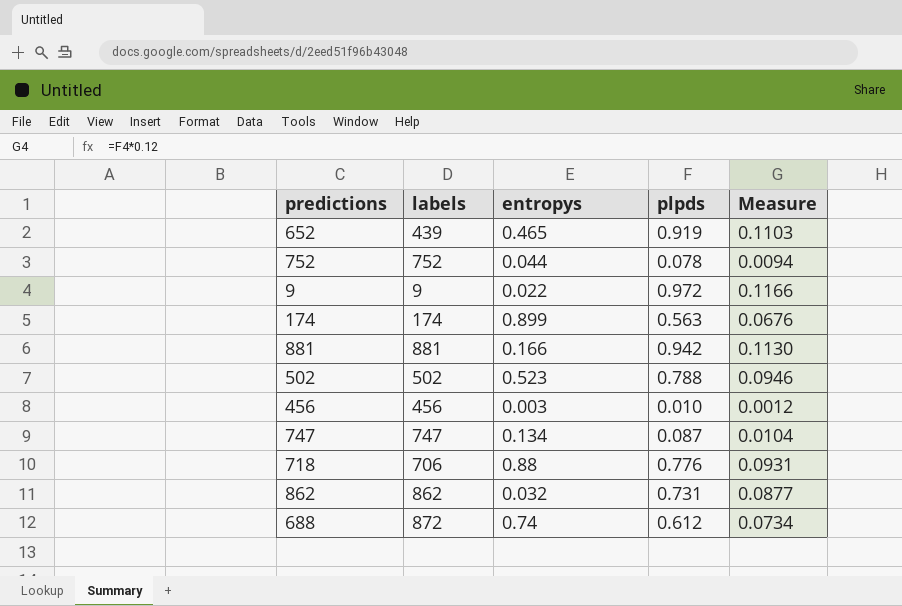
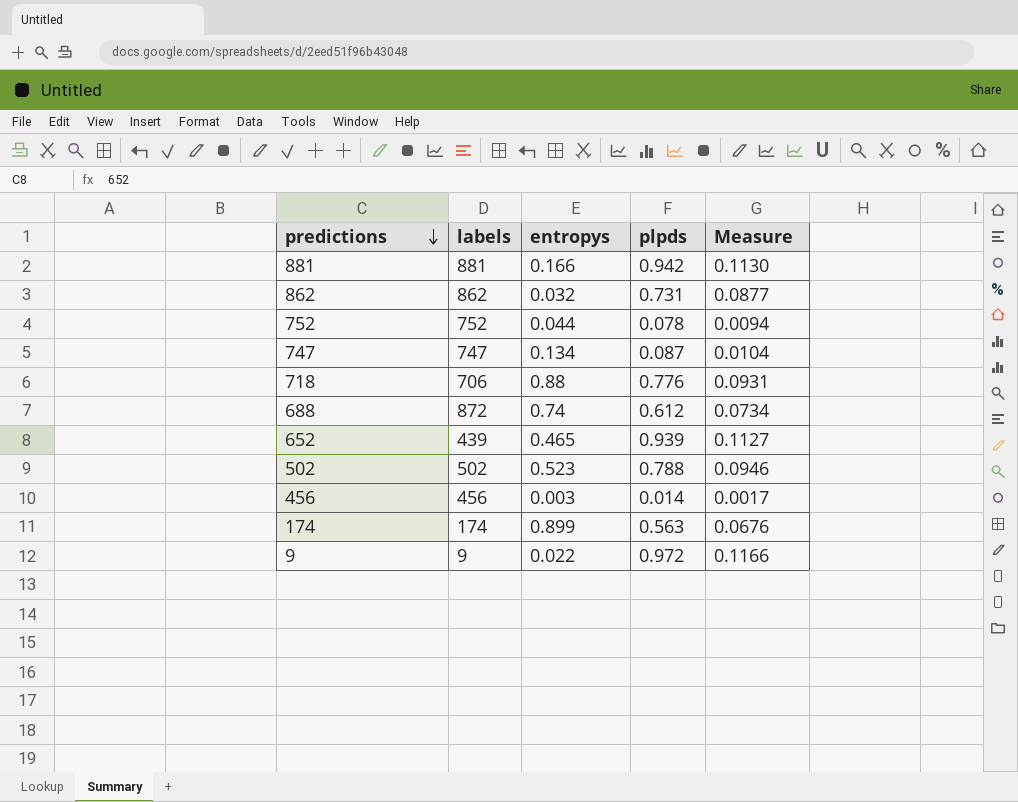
row order: none -> predictions descending
652 | plpds: 0.919 -> 0.939
652 | Measure: 0.1103 -> 0.1127
456 | plpds: 0.010 -> 0.014
456 | Measure: 0.0012 -> 0.0017

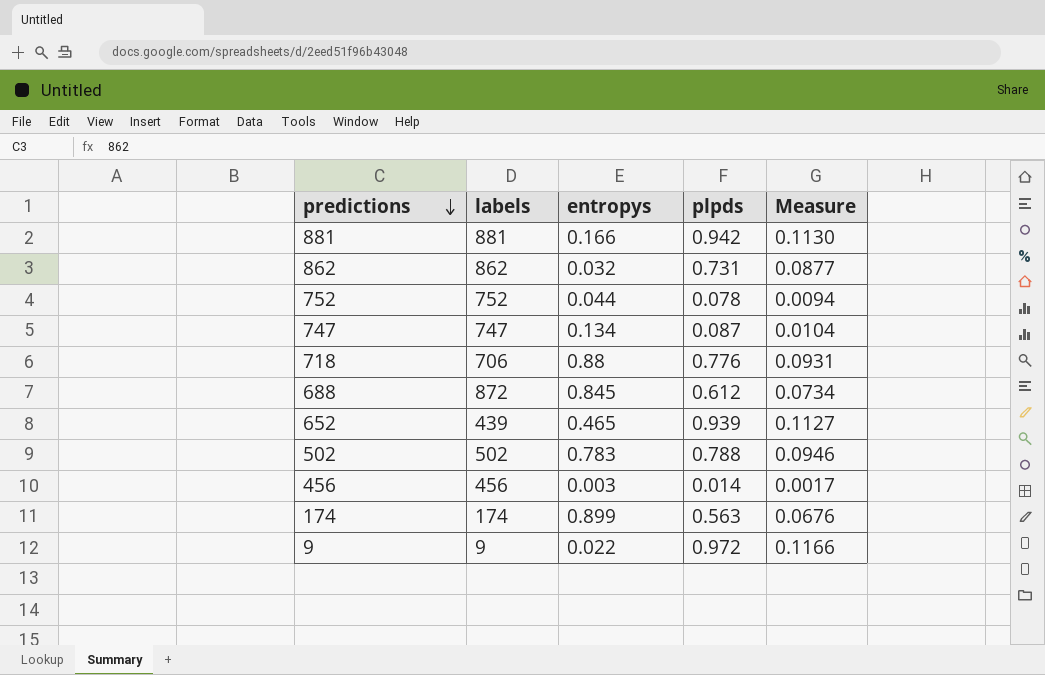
688 | entropys: 0.74 -> 0.845
502 | entropys: 0.523 -> 0.783

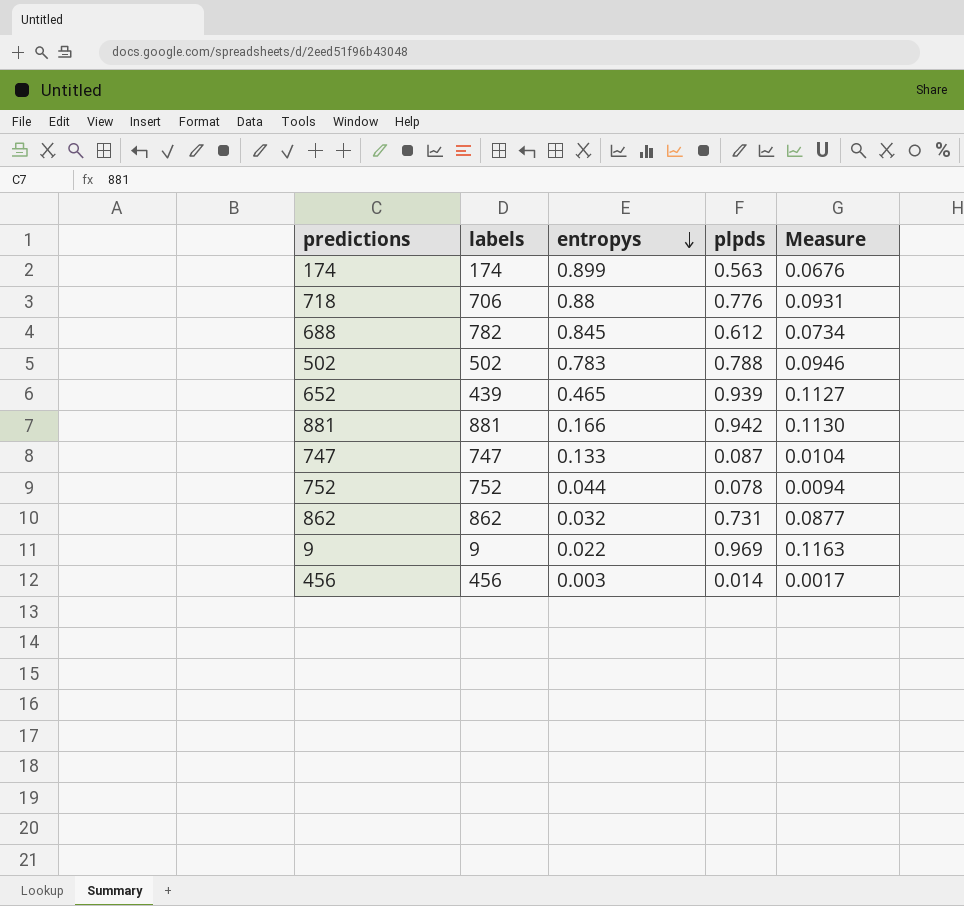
row order: predictions descending -> entropys descending
688 | labels: 872 -> 782
747 | entropys: 0.134 -> 0.133
9 | plpds: 0.972 -> 0.969
9 | Measure: 0.1166 -> 0.1163

